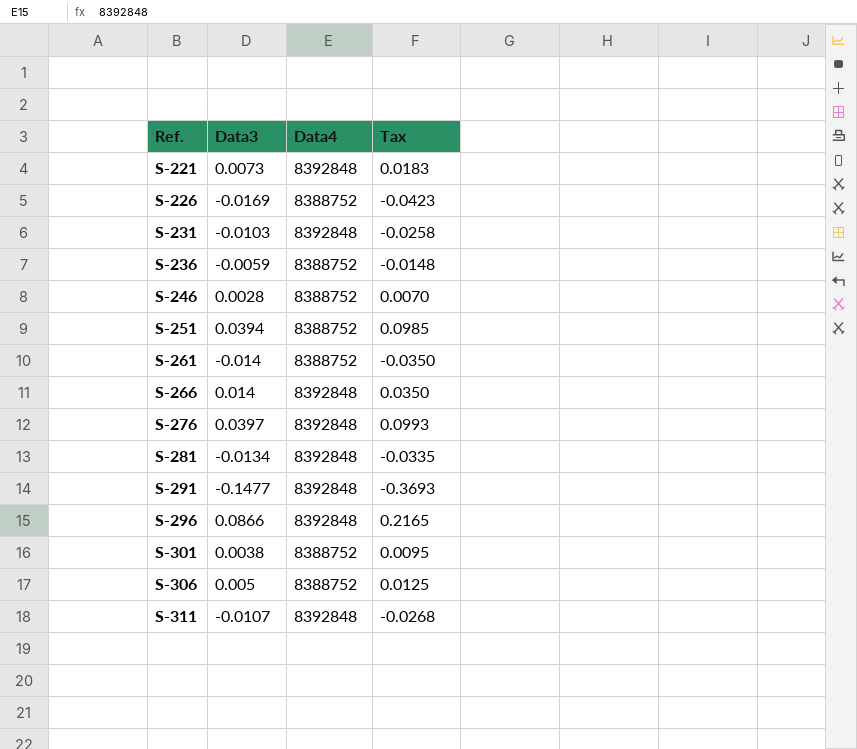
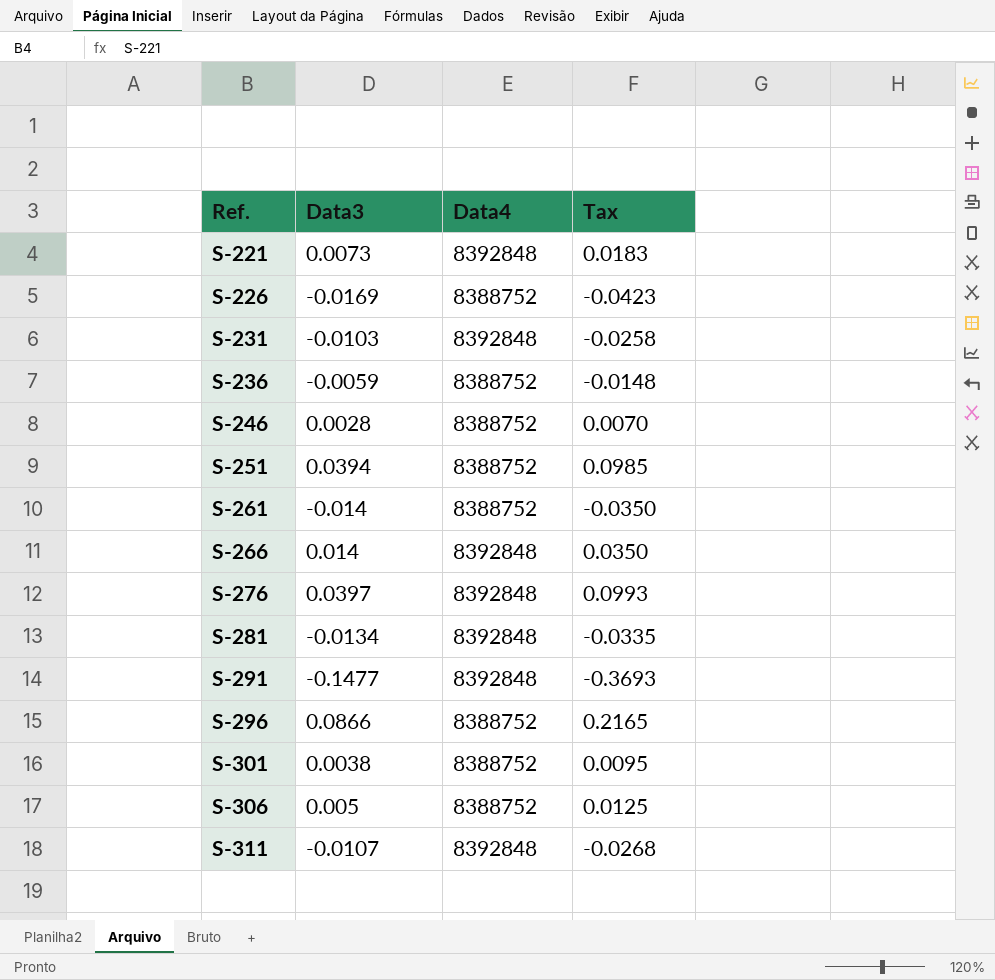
S-296 | Data4: 8392848 -> 8388752

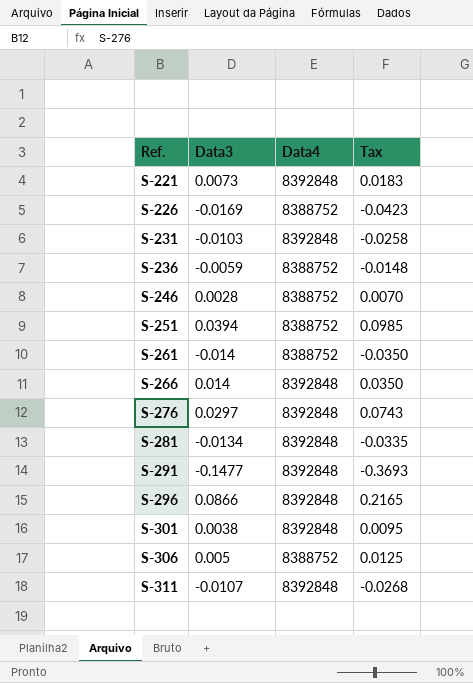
S-276 | Data3: 0.0397 -> 0.0297
S-276 | Tax: 0.0993 -> 0.0743
S-296 | Data4: 8388752 -> 8392848
S-301 | Data4: 8388752 -> 8392848

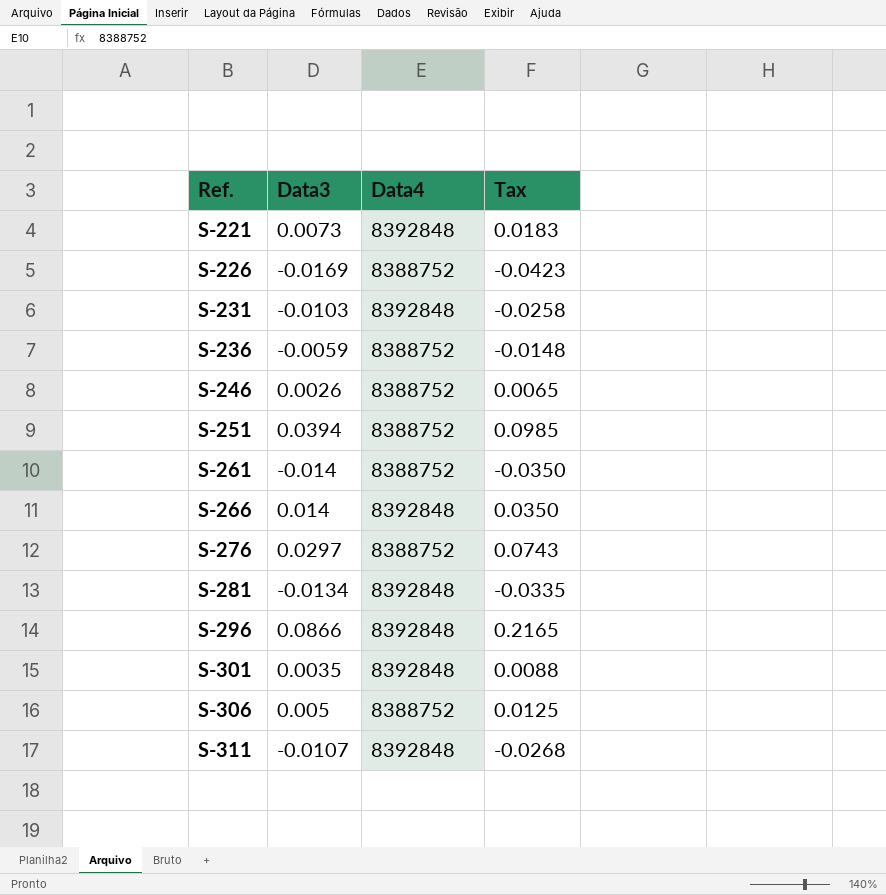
row S-291: -0.1477 | 8392848 | -0.3693 -> none
S-246 | Data3: 0.0028 -> 0.0026
S-246 | Tax: 0.0070 -> 0.0065
S-276 | Data4: 8392848 -> 8388752
S-301 | Data3: 0.0038 -> 0.0035
S-301 | Tax: 0.0095 -> 0.0088

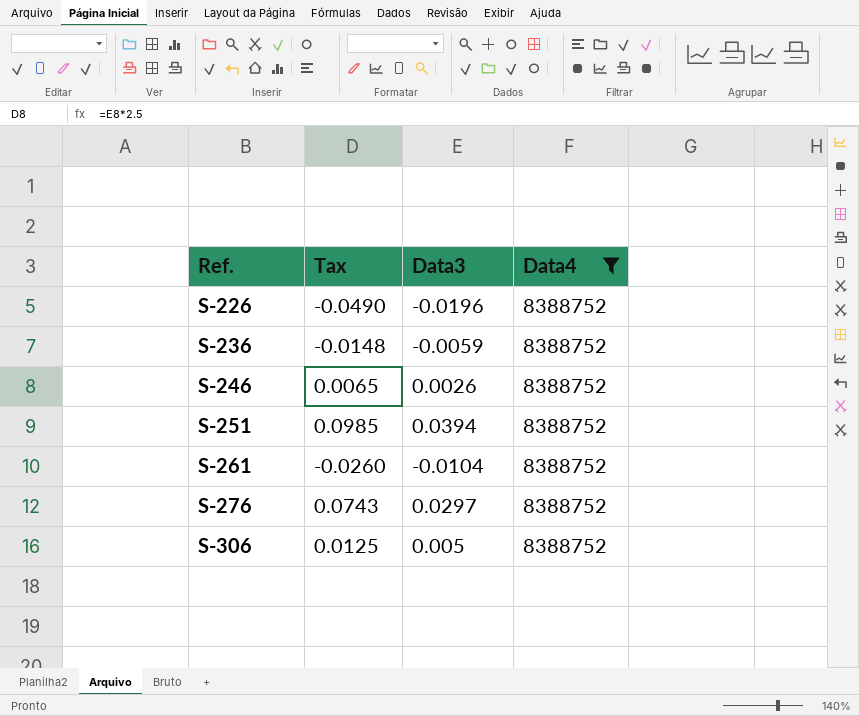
filter: none -> Data4 = 8388752
column Tax | position: 4 -> 2
S-226 | Tax: -0.0423 -> -0.0490
S-226 | Data3: -0.0169 -> -0.0196
S-261 | Tax: -0.0350 -> -0.0260
S-261 | Data3: -0.014 -> -0.0104

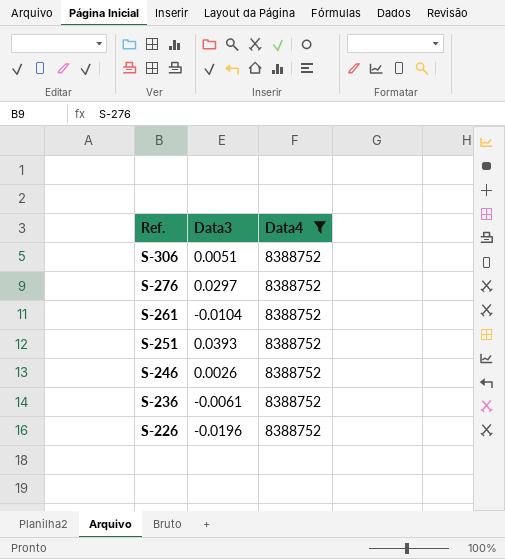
row order: Ref. ascending -> Ref. descending
column Tax | formula: [Data3] * 2.5 -> none
S-306 | Data3: 0.005 -> 0.0051
S-251 | Data3: 0.0394 -> 0.0393
S-236 | Data3: -0.0059 -> -0.0061

